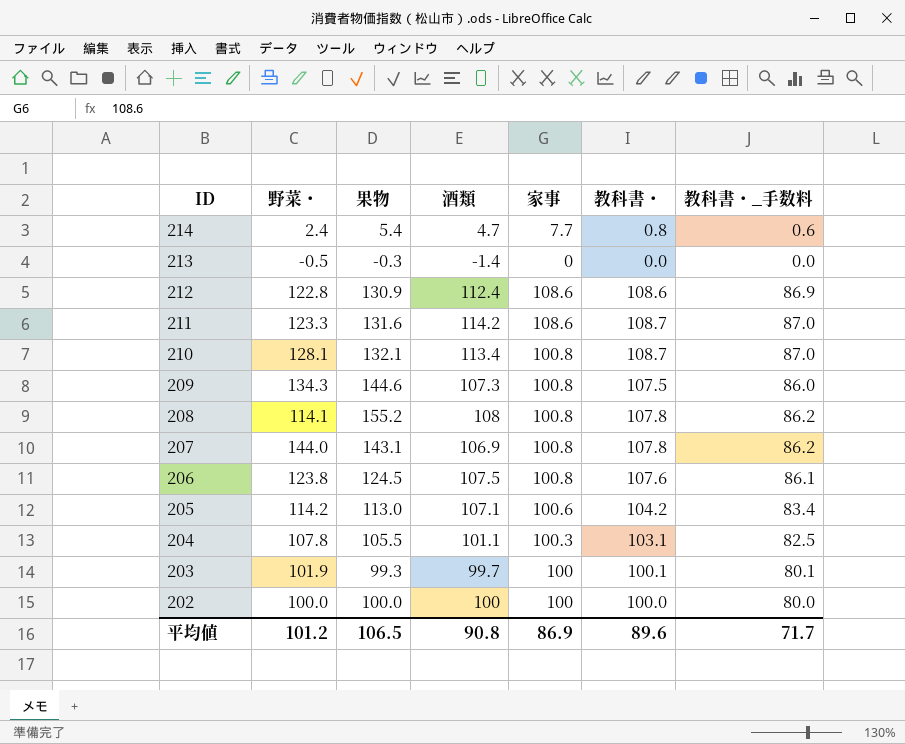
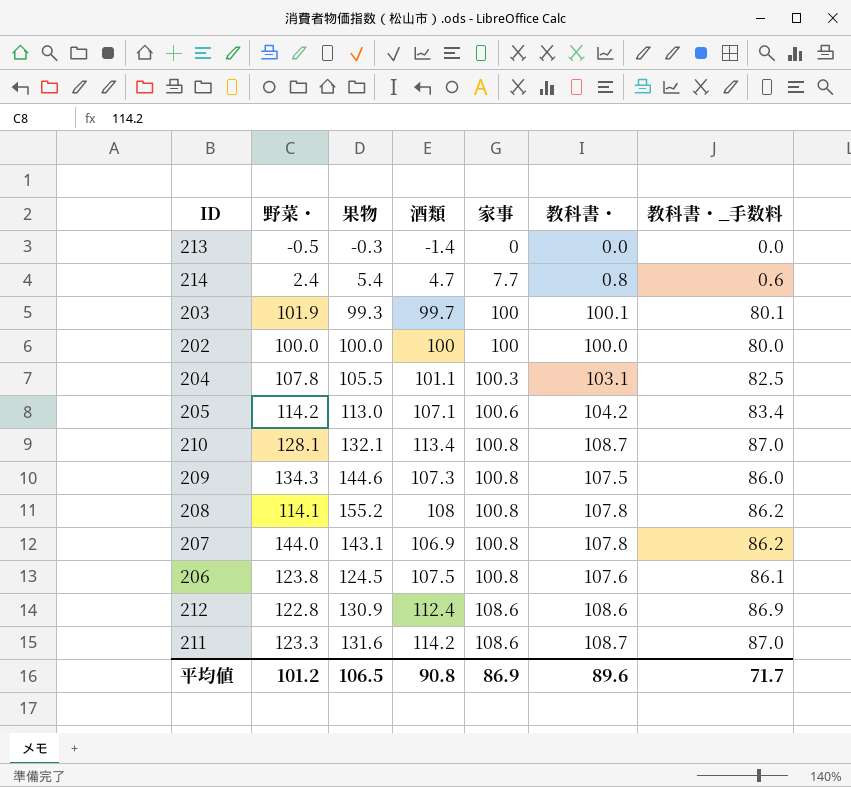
row order: ID descending -> 家事 ascending

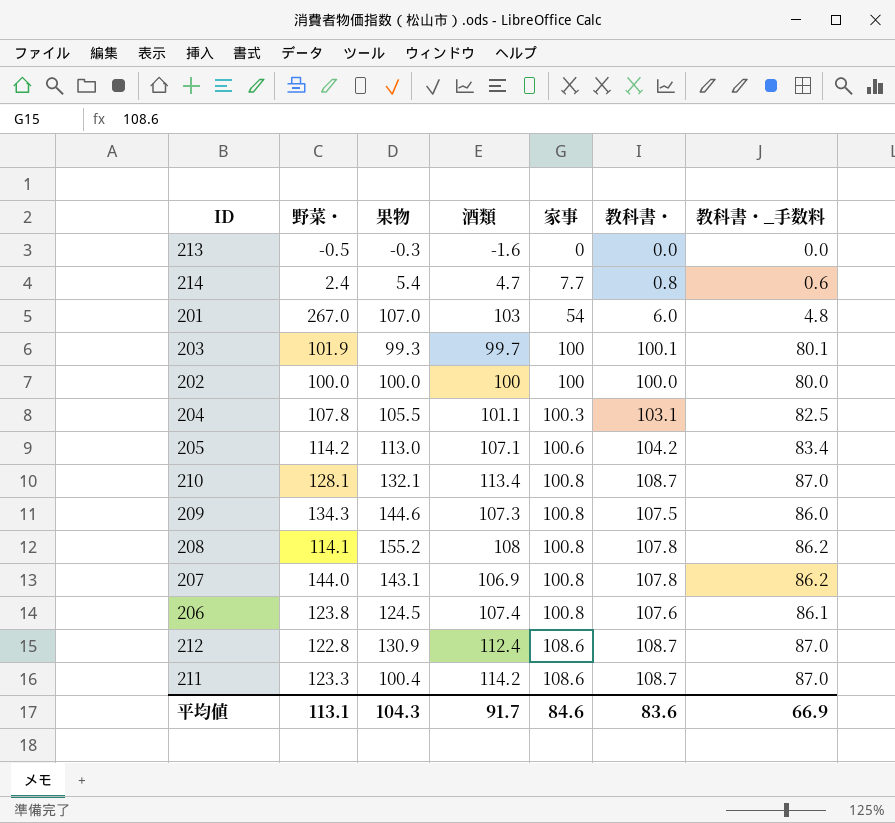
213 | 酒類: -1.4 -> -1.6
row 201: none -> 267.0 | 107.0 | 103 | 54 | 6.0 | 4.8
206 | 酒類: 107.5 -> 107.4
212 | 教科書・: 108.6 -> 108.7
212 | 教科書・_手数料: 86.9 -> 87.0
211 | 果物: 131.6 -> 100.4
平均値 | 野菜・: 101.2 -> 113.1
平均値 | 果物: 106.5 -> 104.3
平均値 | 酒類: 90.8 -> 91.7
平均値 | 家事: 86.9 -> 84.6
平均値 | 教科書・: 89.6 -> 83.6
平均値 | 教科書・_手数料: 71.7 -> 66.9

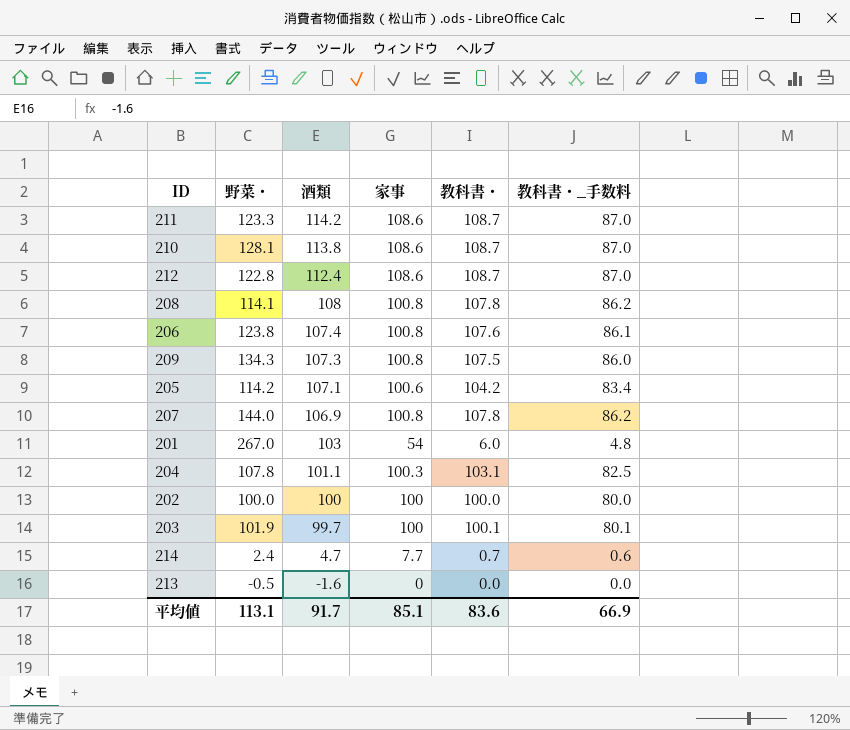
row order: 家事 ascending -> 酒類 descending
column 果物 | position: 3 -> none
210 | 酒類: 113.4 -> 113.8
210 | 家事: 100.8 -> 108.6
214 | 教科書・: 0.8 -> 0.7
平均値 | 家事: 84.6 -> 85.1

